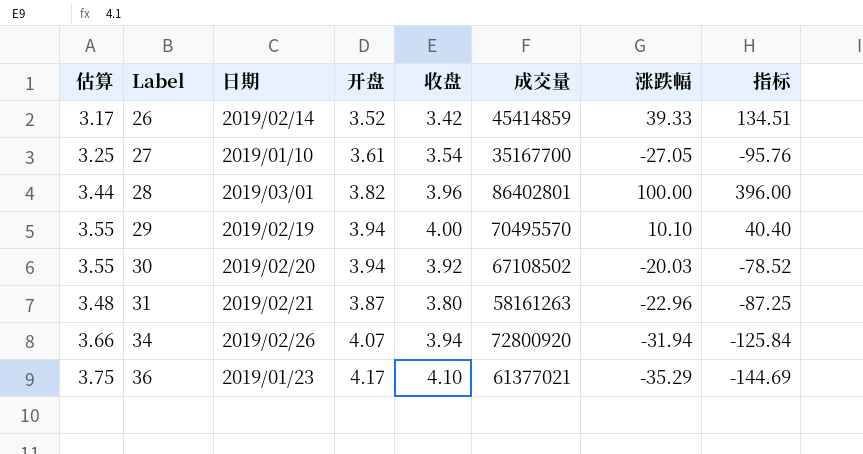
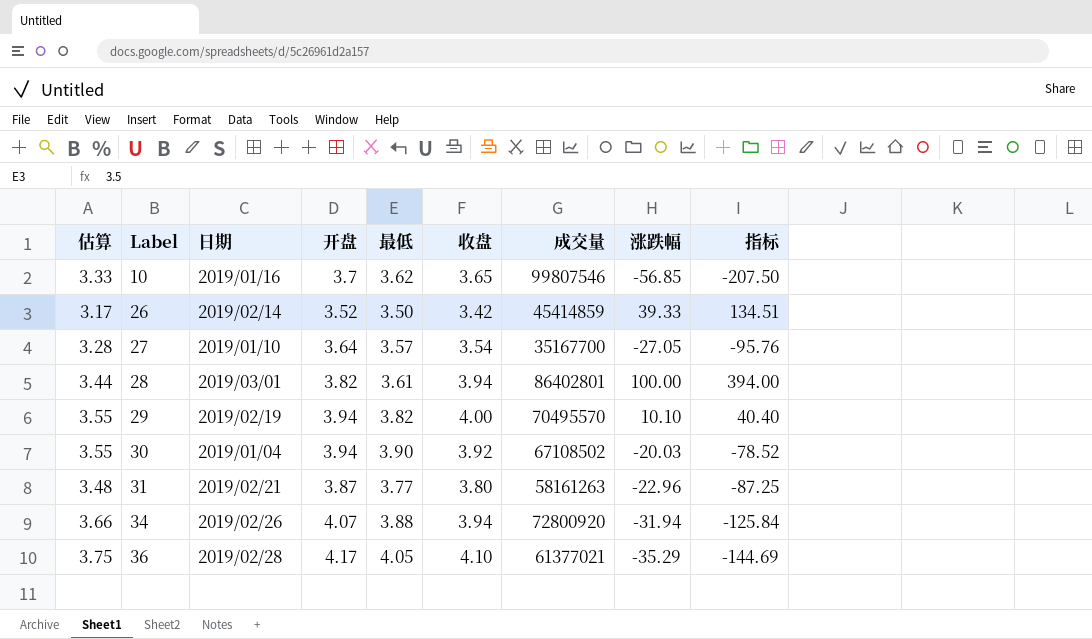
column 最低 | position: none -> 5
row 10: none -> 3.33 | 2019/01/16 | 3.7 | 3.62 | 3.65 | 99807546 | -56.85 | -207.50
27 | 估算: 3.25 -> 3.28
27 | 开盘: 3.61 -> 3.64
28 | 收盘: 3.96 -> 3.94
28 | 指标: 396.00 -> 394.00
30 | 日期: 2019/02/20 -> 2019/01/04
36 | 日期: 2019/01/23 -> 2019/02/28

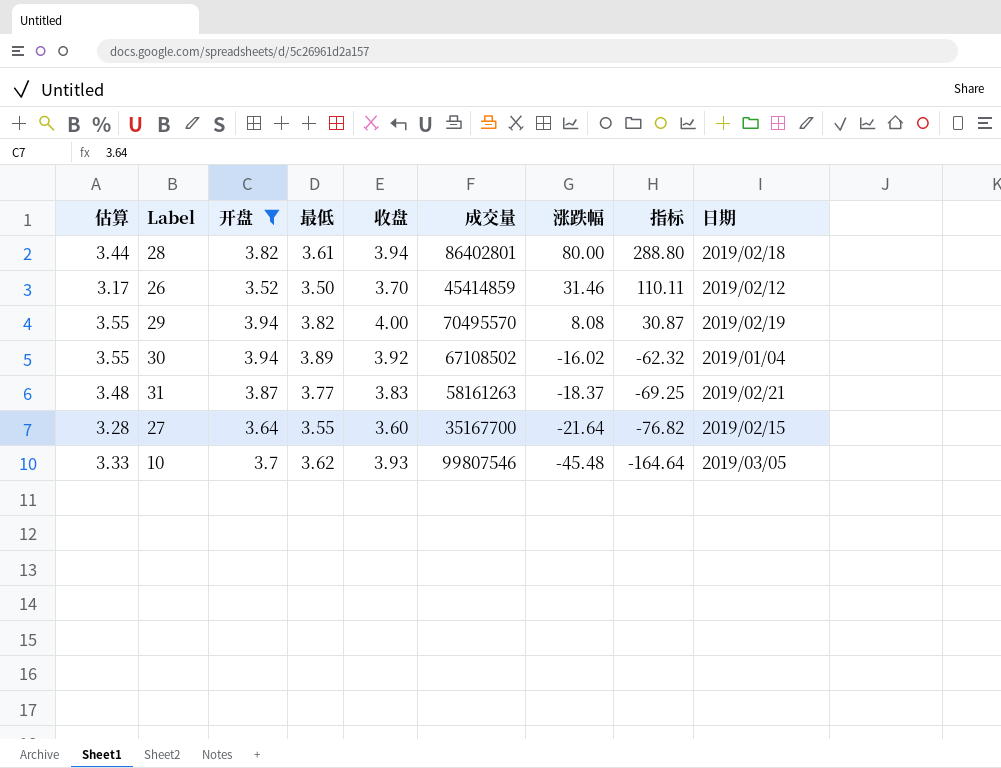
filter: none -> 开盘 <= 3.94
row order: Label ascending -> 涨跌幅 descending
column 指标 | formula: [收盘] * [涨跌幅] -> [最低] * [涨跌幅]
column 日期 | position: 3 -> 9
28 | 涨跌幅: 100.00 -> 80.00
28 | 日期: 2019/03/01 -> 2019/02/18
26 | 收盘: 3.42 -> 3.70
26 | 涨跌幅: 39.33 -> 31.46
26 | 日期: 2019/02/14 -> 2019/02/12
29 | 涨跌幅: 10.10 -> 8.08
30 | 最低: 3.90 -> 3.89
30 | 涨跌幅: -20.03 -> -16.02
31 | 收盘: 3.80 -> 3.83
31 | 涨跌幅: -22.96 -> -18.37
27 | 最低: 3.57 -> 3.55
27 | 收盘: 3.54 -> 3.60
27 | 涨跌幅: -27.05 -> -21.64
27 | 日期: 2019/01/10 -> 2019/02/15
10 | 收盘: 3.65 -> 3.93
10 | 涨跌幅: -56.85 -> -45.48
10 | 日期: 2019/01/16 -> 2019/03/05

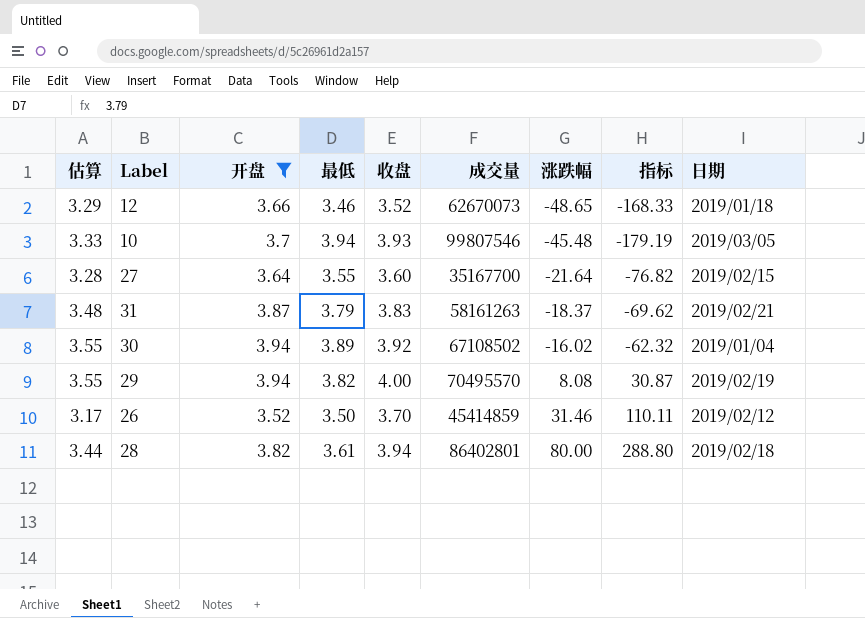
row order: 涨跌幅 descending -> 涨跌幅 ascending
row 12: none -> 3.29 | 3.66 | 3.46 | 3.52 | 62670073 | -48.65 | -168.33 | 2019/01/18
10 | 最低: 3.62 -> 3.94
10 | 指标: -164.64 -> -179.19
31 | 最低: 3.77 -> 3.79
31 | 指标: -69.25 -> -69.62

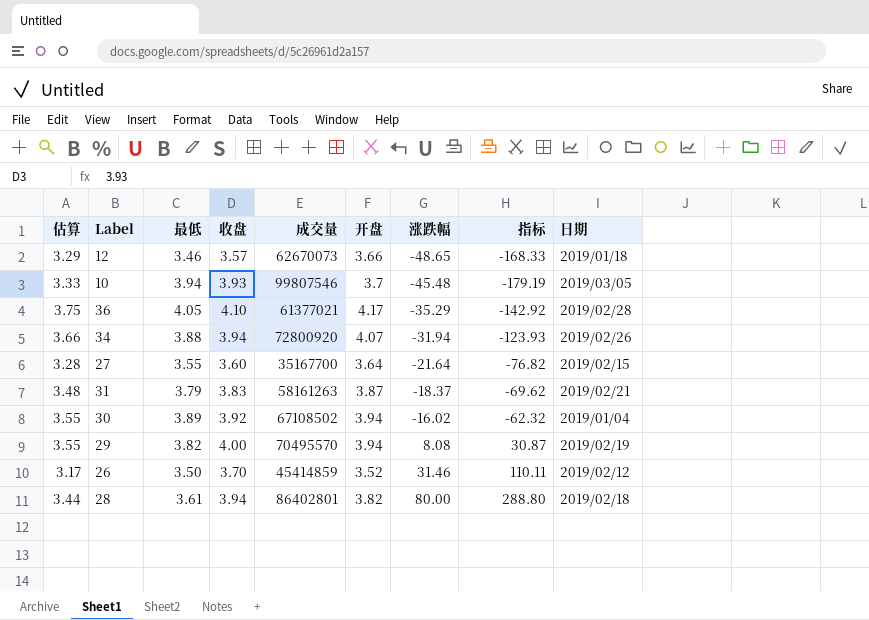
filter: 开盘 <= 3.94 -> none
column 开盘 | position: 3 -> 6
12 | 收盘: 3.52 -> 3.57

